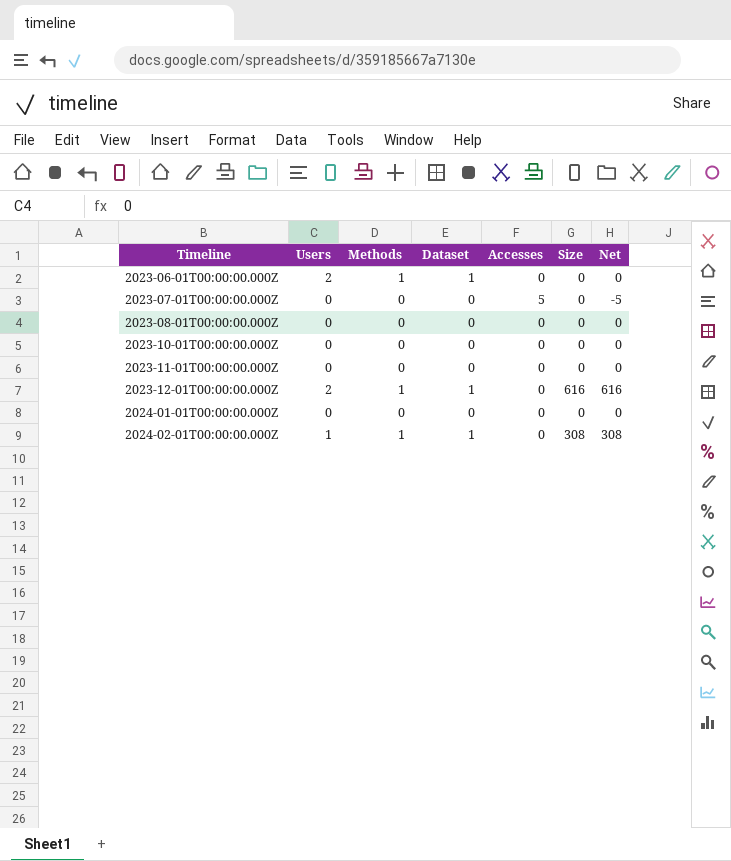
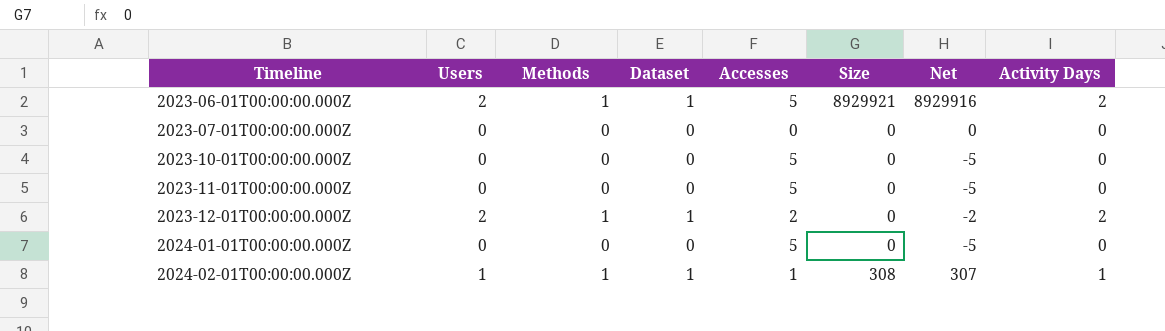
column Activity Days | position: none -> 8
row 2023-08-01T00:00:00.000Z: 0 | 0 | 0 | 0 | 0 | 0 -> none
2023-06-01T00:00:00.000Z | Accesses: 0 -> 5
2023-06-01T00:00:00.000Z | Size: 0 -> 8929921
2023-06-01T00:00:00.000Z | Net: 0 -> 8929916
2023-07-01T00:00:00.000Z | Accesses: 5 -> 0
2023-07-01T00:00:00.000Z | Net: -5 -> 0
2023-10-01T00:00:00.000Z | Accesses: 0 -> 5
2023-10-01T00:00:00.000Z | Net: 0 -> -5
2023-11-01T00:00:00.000Z | Accesses: 0 -> 5
2023-11-01T00:00:00.000Z | Net: 0 -> -5
2023-12-01T00:00:00.000Z | Accesses: 0 -> 2
2023-12-01T00:00:00.000Z | Size: 616 -> 0
2023-12-01T00:00:00.000Z | Net: 616 -> -2
2024-01-01T00:00:00.000Z | Accesses: 0 -> 5
2024-01-01T00:00:00.000Z | Net: 0 -> -5
2024-02-01T00:00:00.000Z | Accesses: 0 -> 1
2024-02-01T00:00:00.000Z | Net: 308 -> 307

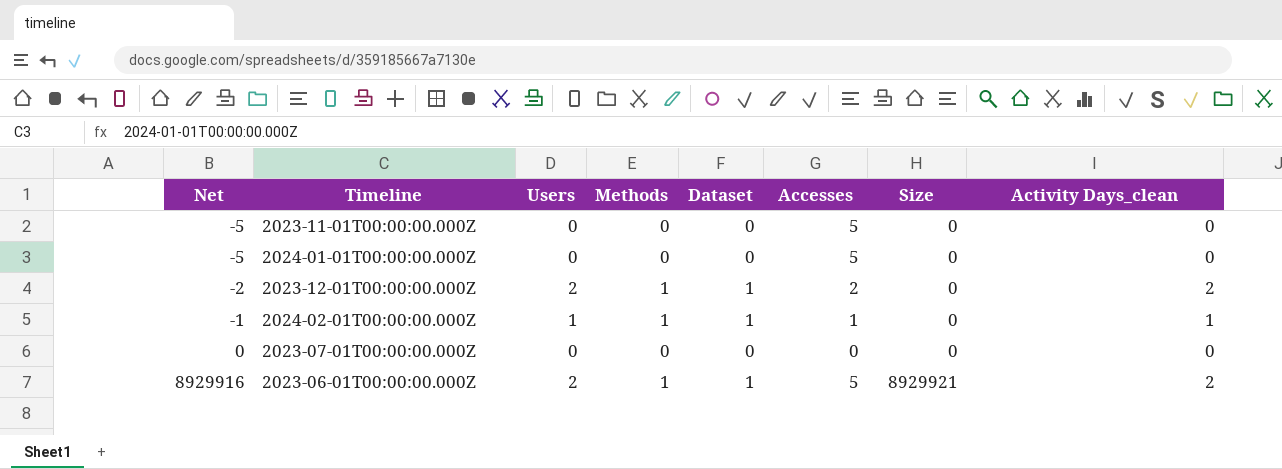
row order: Timeline ascending -> Net ascending
column Net | position: 7 -> 1
column name: Activity Days -> Activity Days_clean
row 2023-10-01T00:00:00.000Z: 0 | 0 | 0 | 5 | 0 | -5 | 0 -> none
2024-02-01T00:00:00.000Z | Net: 307 -> -1
2024-02-01T00:00:00.000Z | Size: 308 -> 0

